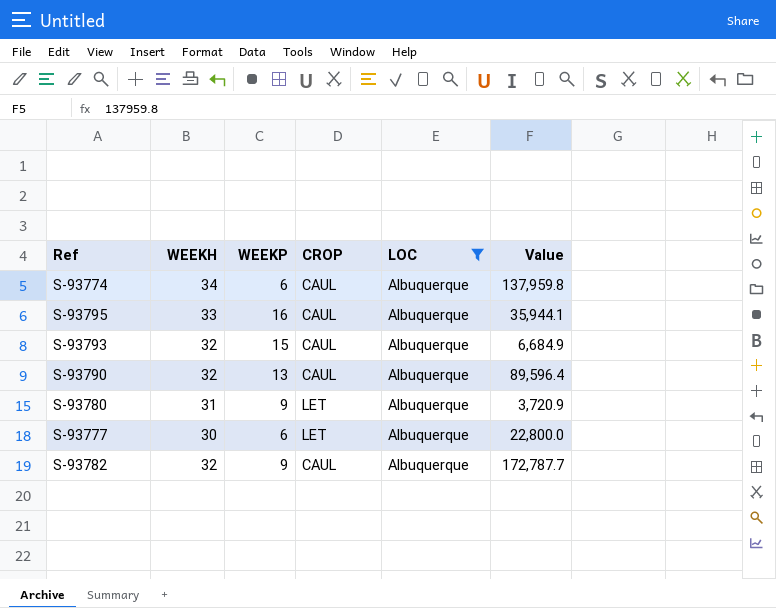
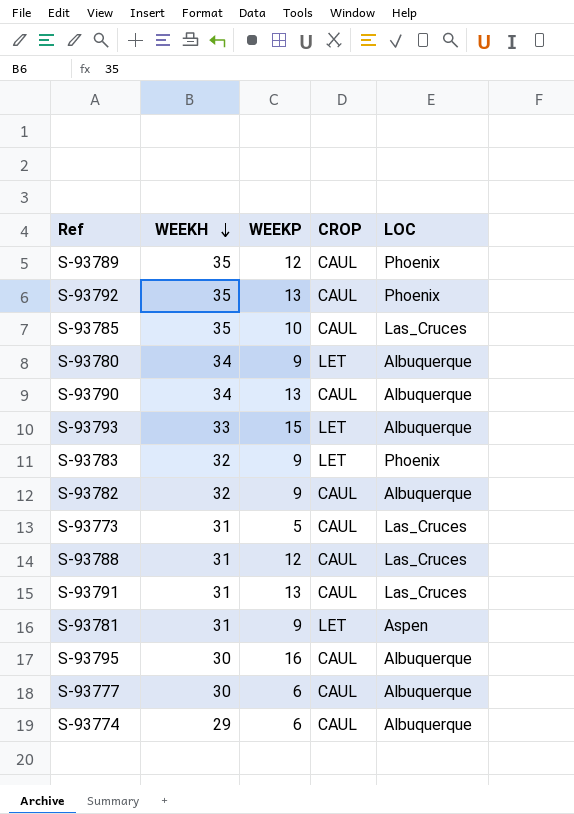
filter: LOC = Albuquerque -> none
row order: none -> WEEKH descending
column Value | position: 6 -> none
S-93780 | WEEKH: 31 -> 34
S-93790 | WEEKH: 32 -> 34
S-93793 | WEEKH: 32 -> 33
S-93793 | CROP: CAUL -> LET
S-93795 | WEEKH: 33 -> 30
S-93777 | CROP: LET -> CAUL
S-93774 | WEEKH: 34 -> 29

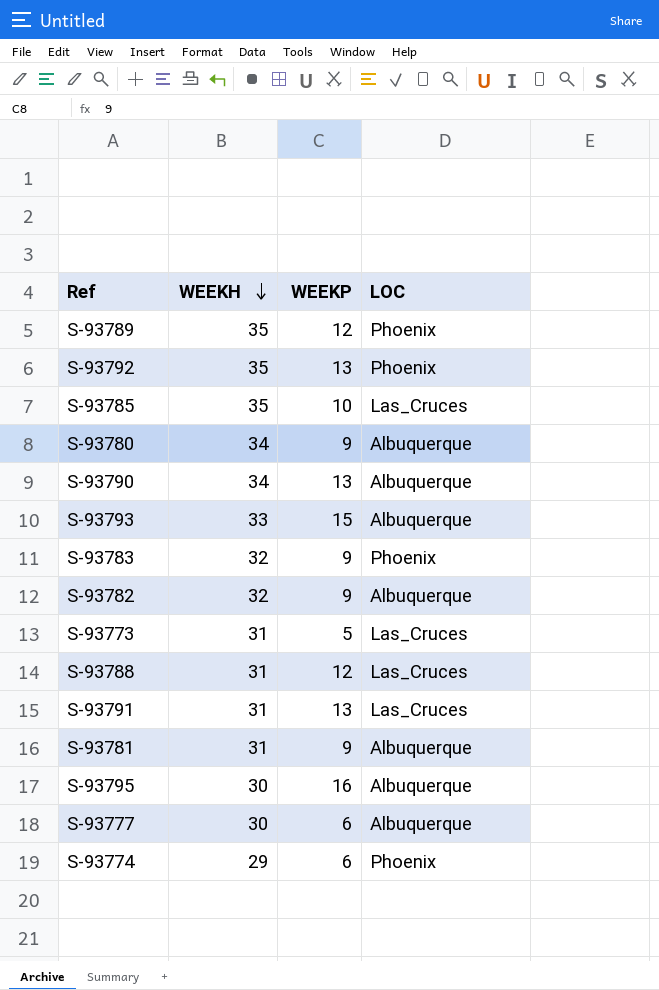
column CROP | position: 4 -> none
S-93781 | LOC: Aspen -> Albuquerque
S-93774 | LOC: Albuquerque -> Phoenix

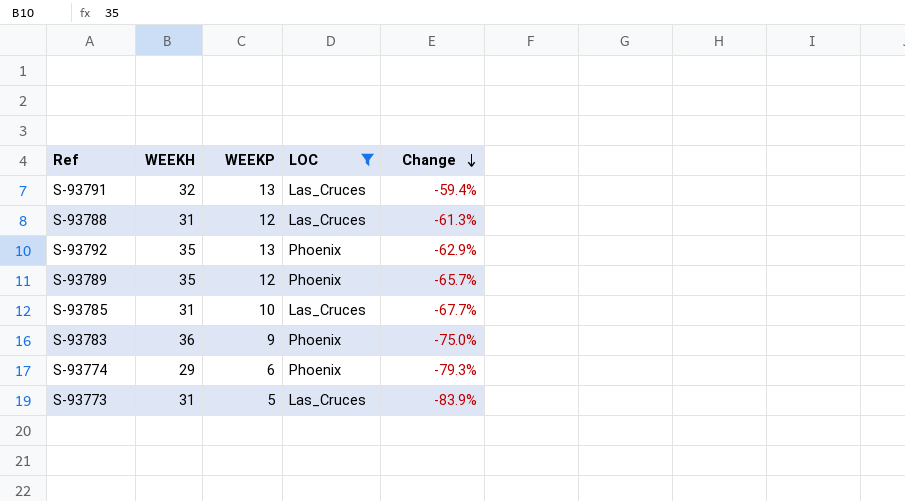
filter: none -> LOC != Albuquerque
row order: WEEKH descending -> Change descending
column Change | formula: none -> ([WEEKP] - [WEEKH]) / [WEEKH]
S-93791 | WEEKH: 31 -> 32
S-93785 | WEEKH: 35 -> 31
S-93783 | WEEKH: 32 -> 36

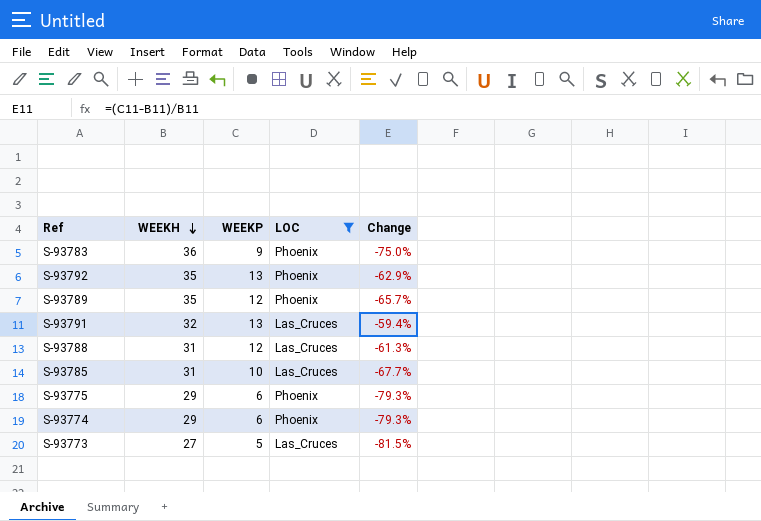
row order: Change descending -> WEEKH descending
row S-93775: none -> 29 | 6 | Phoenix | -79.3%
S-93773 | WEEKH: 31 -> 27
S-93773 | Change: -83.9% -> -81.5%

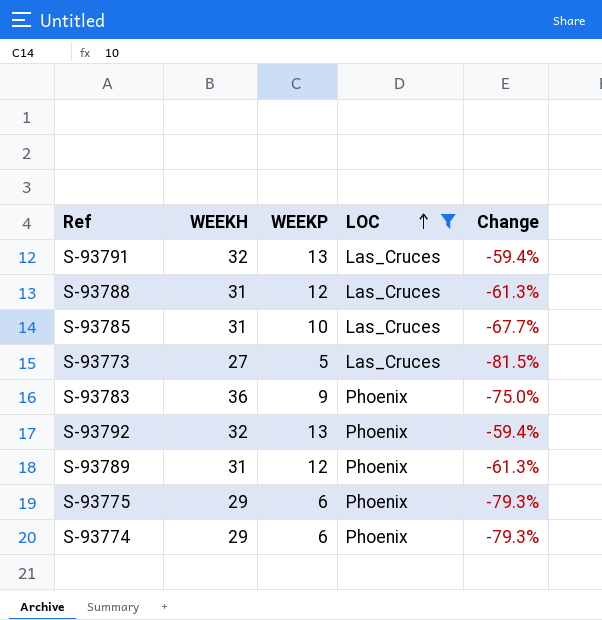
row order: WEEKH descending -> LOC ascending
S-93792 | WEEKH: 35 -> 32
S-93792 | Change: -62.9% -> -59.4%
S-93789 | WEEKH: 35 -> 31
S-93789 | Change: -65.7% -> -61.3%

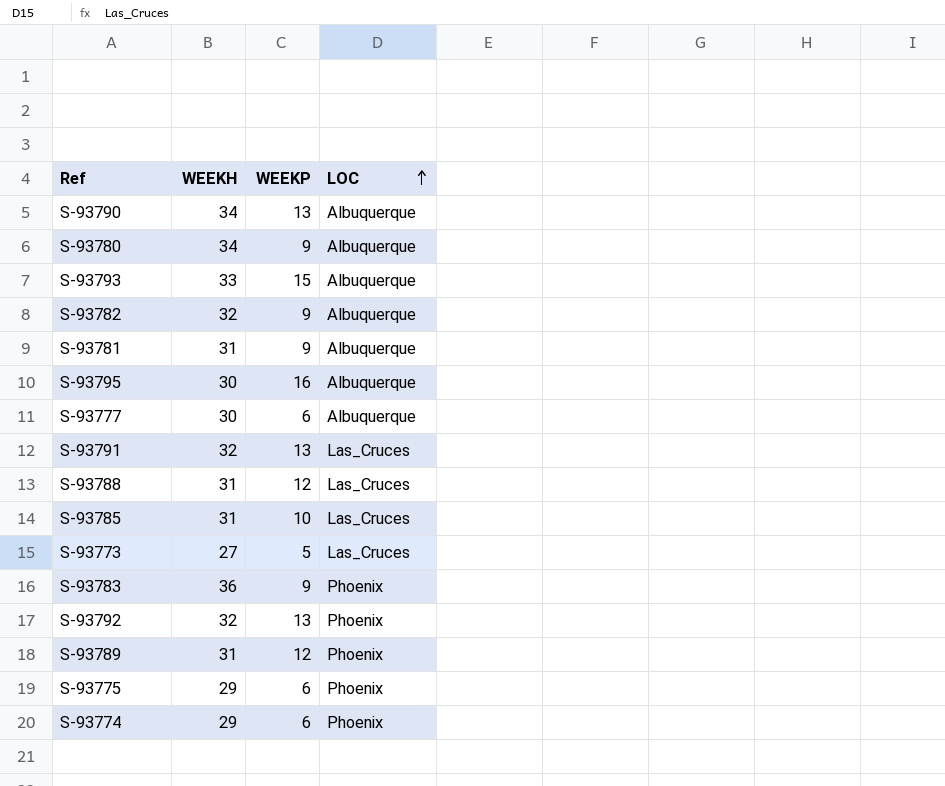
filter: LOC != Albuquerque -> none
column Change | formula: ([WEEKP] - [WEEKH]) / [WEEKH] -> none

